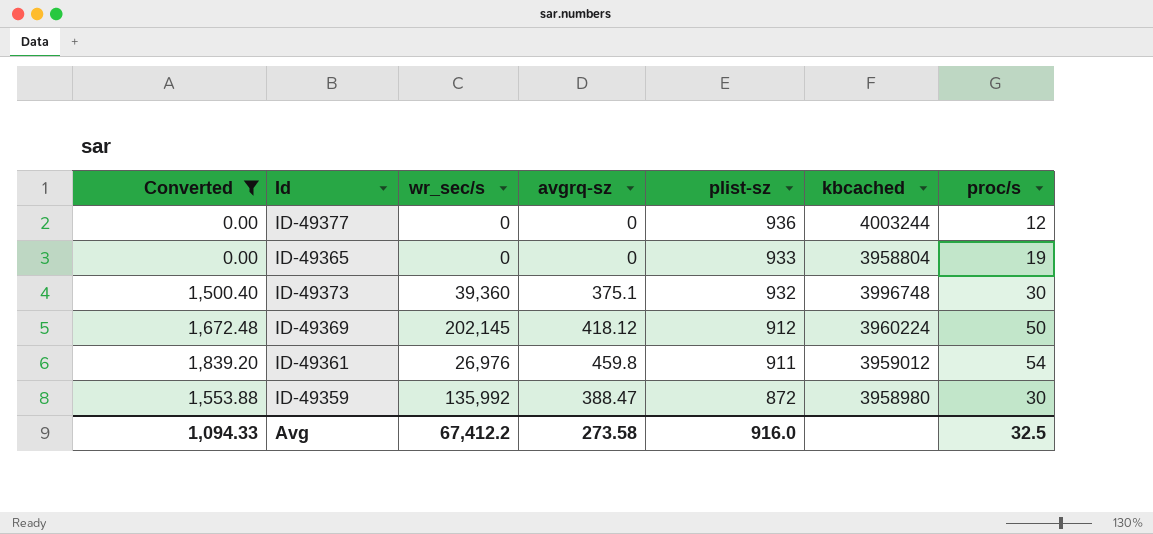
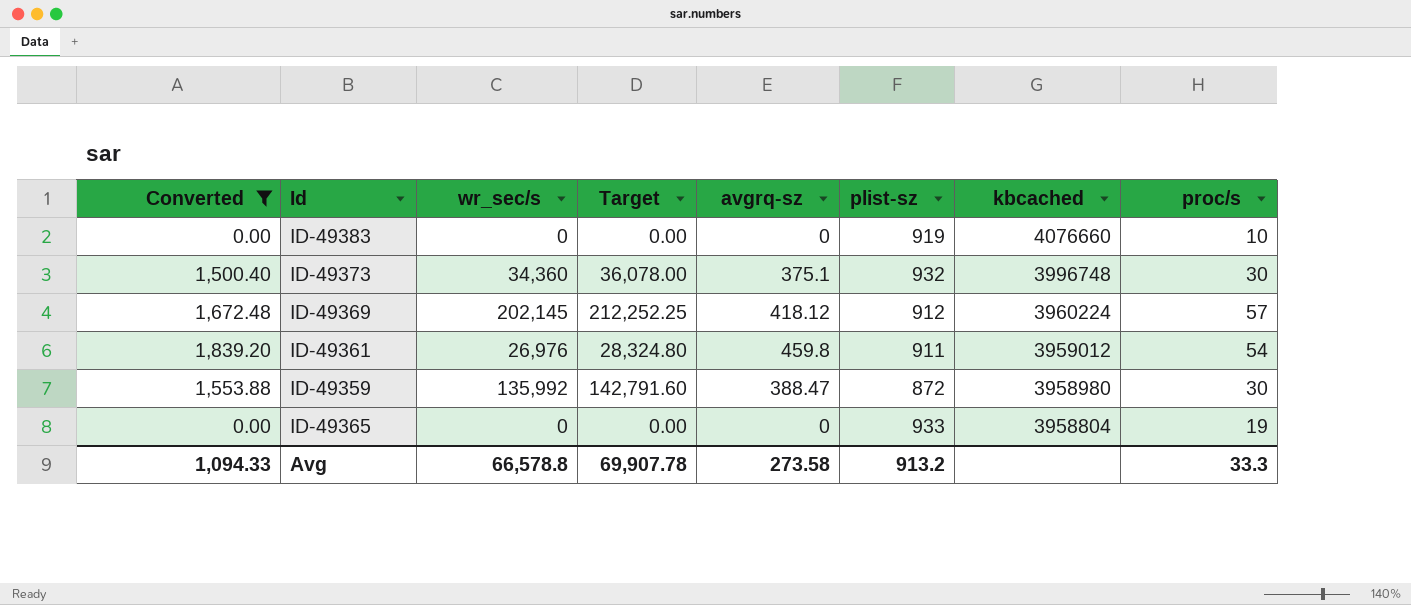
row order: plist-sz descending -> kbcached descending
column Target | formula: none -> [wr_sec/s] * 1.05
row ID-49377: 0.00 | 0 | 0 | 936 | 4003244 | 12 -> none
row ID-49383: none -> 0.00 | 0 | 0.00 | 0 | 919 | 4076660 | 10
ID-49373 | wr_sec/s: 39,360 -> 34,360
ID-49369 | proc/s: 50 -> 57
Avg | wr_sec/s: 67,412.2 -> 66,578.8
Avg | plist-sz: 916.0 -> 913.2
Avg | proc/s: 32.5 -> 33.3

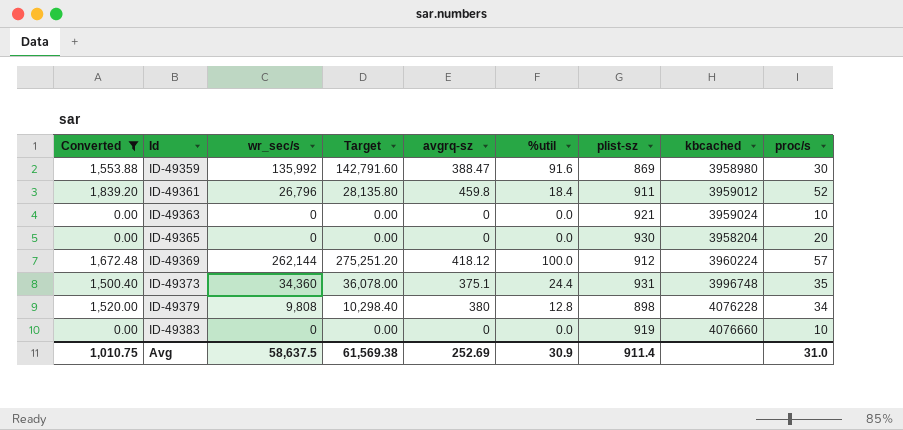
row order: kbcached descending -> Id ascending
column %util | position: none -> 6
ID-49359 | plist-sz: 872 -> 869
ID-49361 | wr_sec/s: 26,976 -> 26,796
ID-49361 | Target: 28,324.80 -> 28,135.80
ID-49361 | proc/s: 54 -> 52
row ID-49363: none -> 0.00 | 0 | 0.00 | 0 | 0.0 | 921 | 3959024 | 10
ID-49365 | plist-sz: 933 -> 930
ID-49365 | kbcached: 3958804 -> 3958204
ID-49365 | proc/s: 19 -> 20
ID-49369 | wr_sec/s: 202,145 -> 262,144
ID-49369 | Target: 212,252.25 -> 275,251.20
ID-49373 | plist-sz: 932 -> 931
ID-49373 | proc/s: 30 -> 35
row ID-49379: none -> 1,520.00 | 9,808 | 10,298.40 | 380 | 12.8 | 898 | 4076228 | 34
Avg | Converted: 1,094.33 -> 1,010.75
Avg | wr_sec/s: 66,578.8 -> 58,637.5
Avg | Target: 69,907.78 -> 61,569.38
Avg | avgrq-sz: 273.58 -> 252.69
Avg | plist-sz: 913.2 -> 911.4
Avg | proc/s: 33.3 -> 31.0

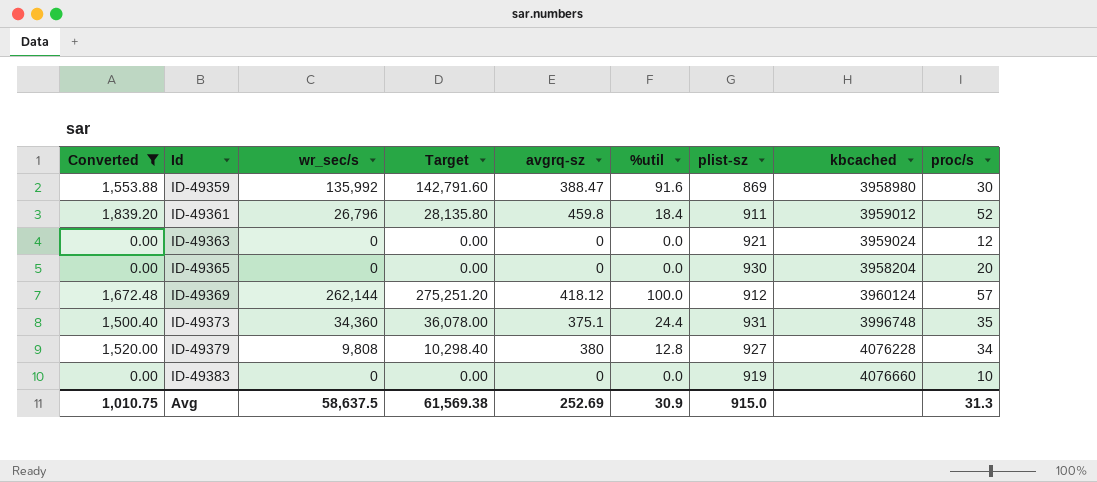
ID-49363 | proc/s: 10 -> 12
ID-49369 | kbcached: 3960224 -> 3960124
ID-49379 | plist-sz: 898 -> 927
Avg | plist-sz: 911.4 -> 915.0
Avg | proc/s: 31.0 -> 31.3

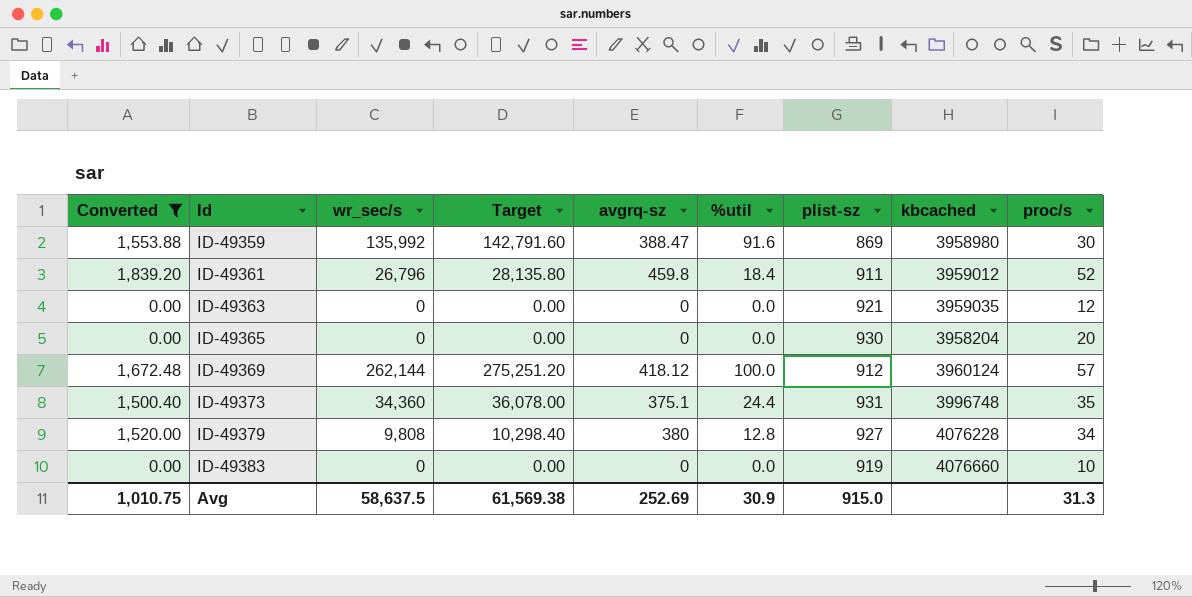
ID-49363 | kbcached: 3959024 -> 3959035

